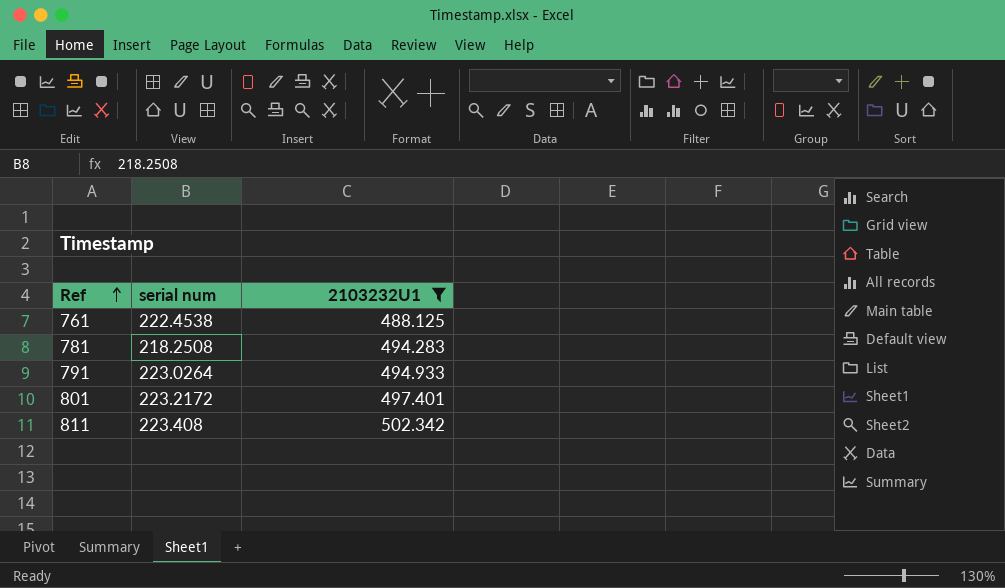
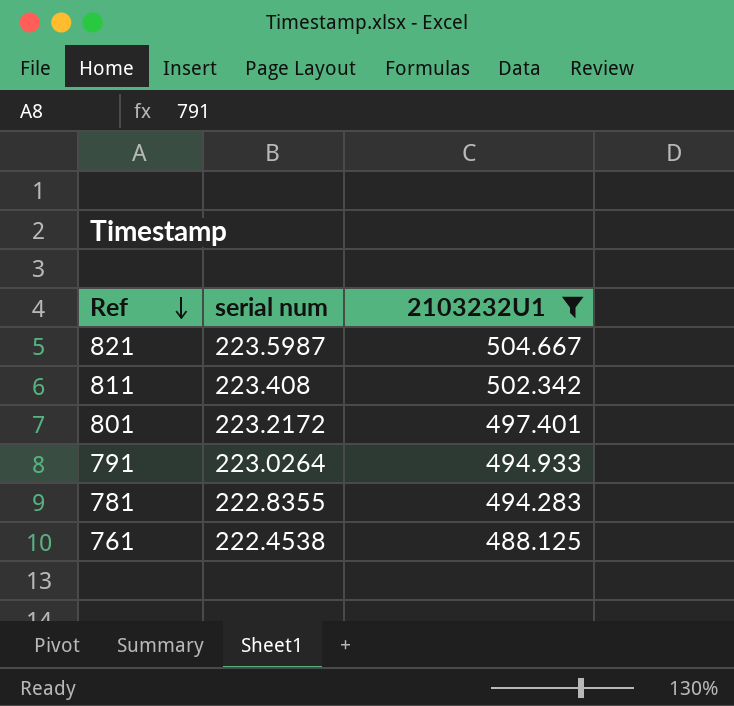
row order: Ref ascending -> Ref descending
row 821: none -> 223.5987 | 504.667
781 | serial num: 218.2508 -> 222.8355

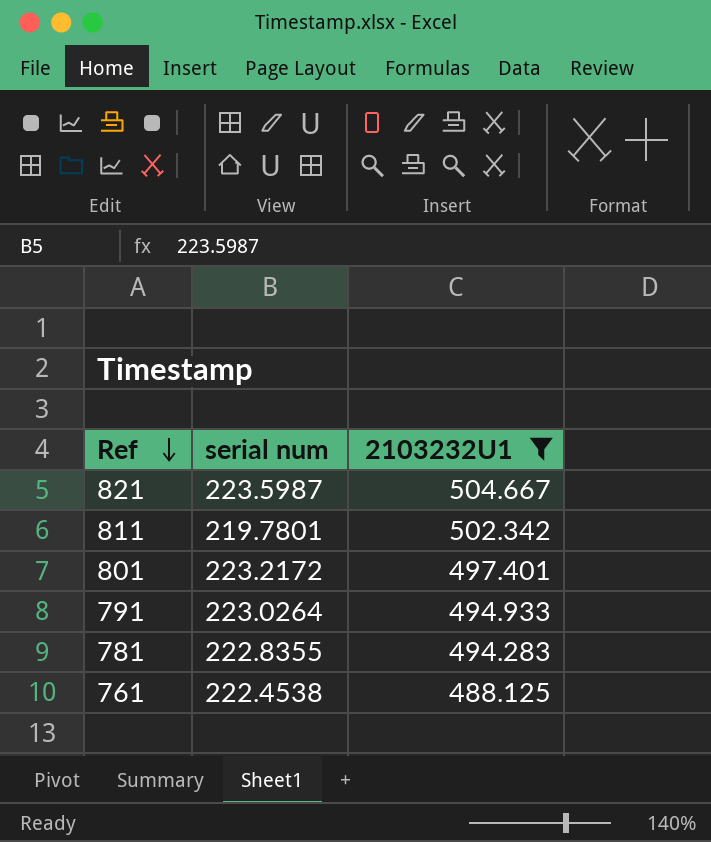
811 | serial num: 223.408 -> 219.7801

